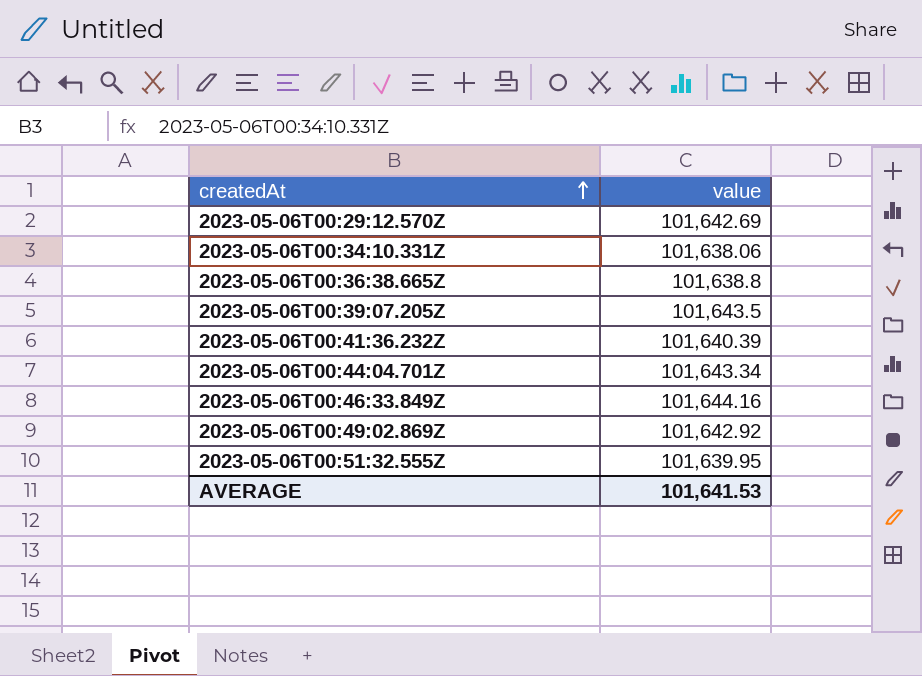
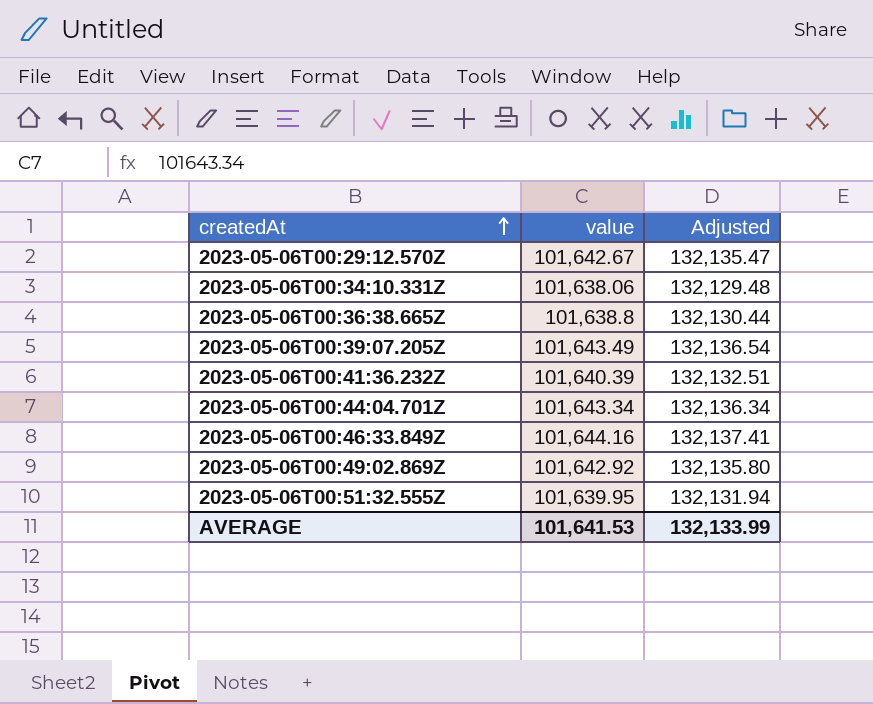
column Adjusted | formula: none -> [value] * 1.3
2023-05-06T00:29:12.570Z | value: 101,642.69 -> 101,642.67
2023-05-06T00:39:07.205Z | value: 101,643.5 -> 101,643.49

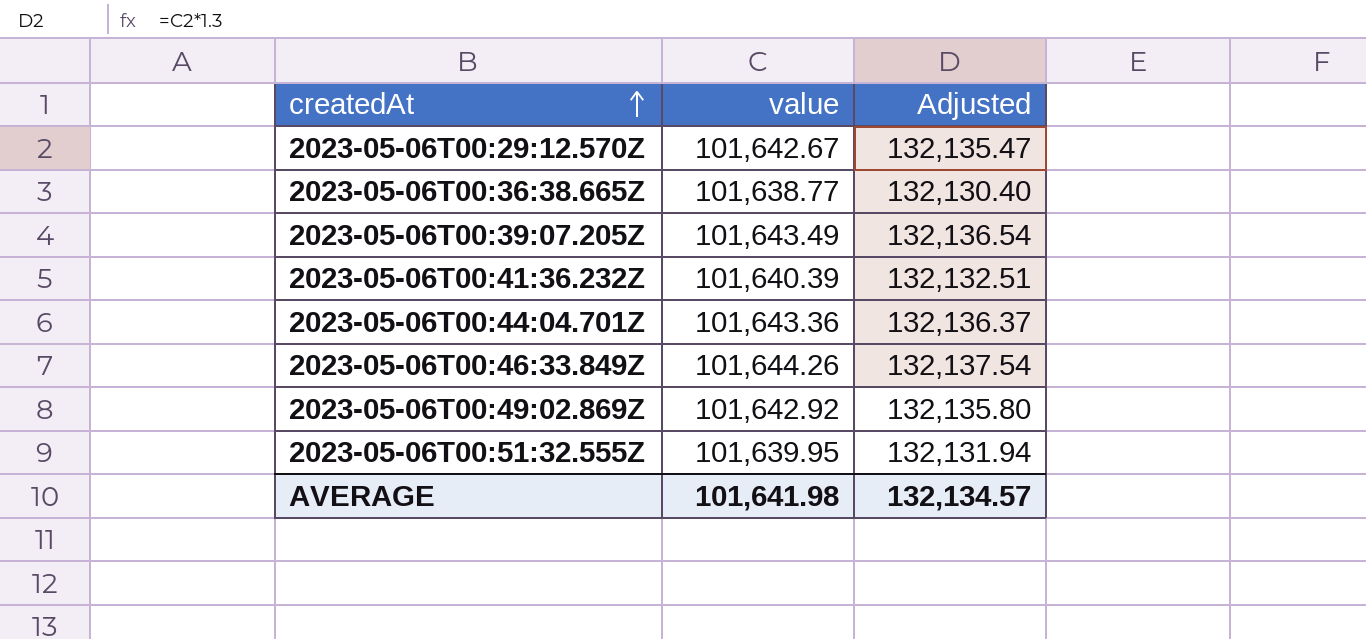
row 2023-05-06T00:34:10.331Z: 101,638.06 | 132,129.48 -> none
2023-05-06T00:36:38.665Z | value: 101,638.8 -> 101,638.77
2023-05-06T00:36:38.665Z | Adjusted: 132,130.44 -> 132,130.40
2023-05-06T00:44:04.701Z | value: 101,643.34 -> 101,643.36
2023-05-06T00:44:04.701Z | Adjusted: 132,136.34 -> 132,136.37
2023-05-06T00:46:33.849Z | value: 101,644.16 -> 101,644.26
2023-05-06T00:46:33.849Z | Adjusted: 132,137.41 -> 132,137.54
AVERAGE | value: 101,641.53 -> 101,641.98
AVERAGE | Adjusted: 132,133.99 -> 132,134.57

